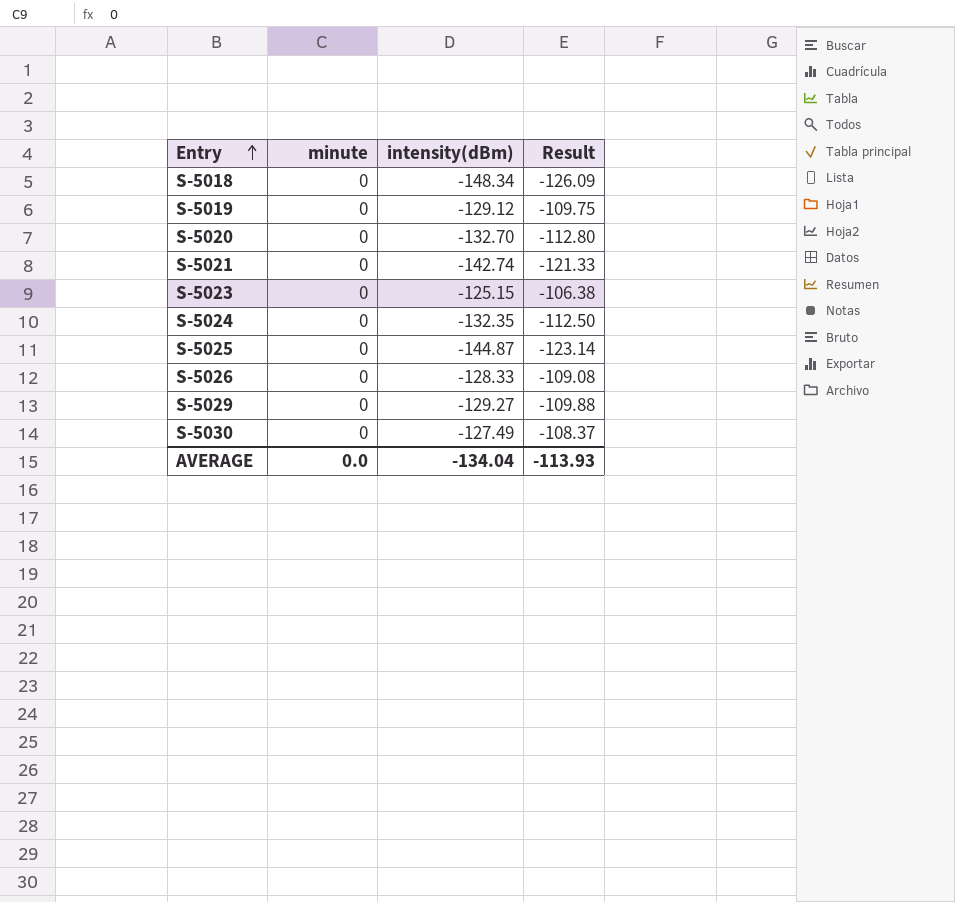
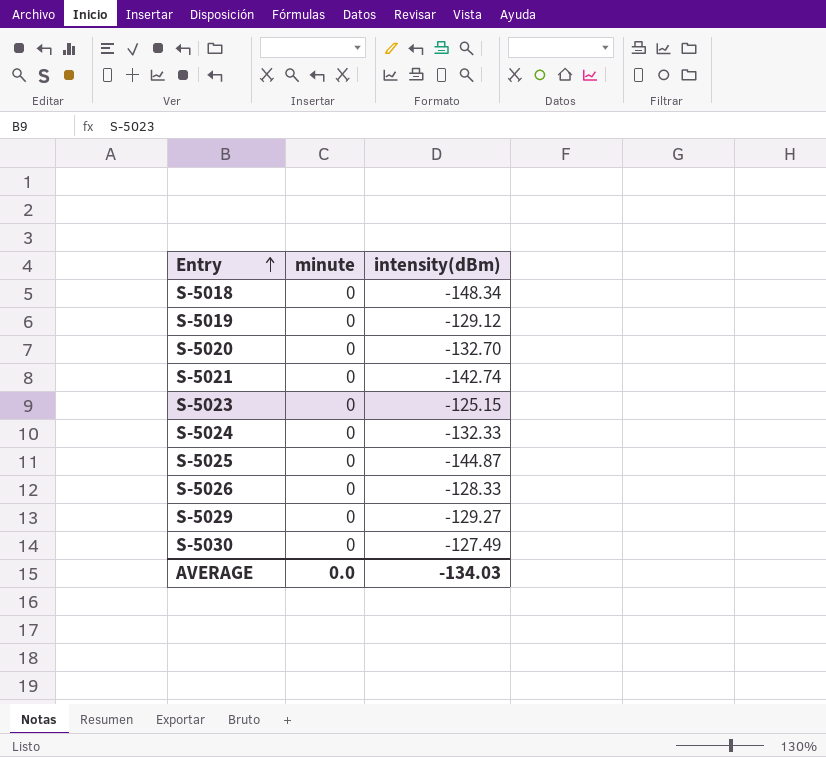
column Result | formula: [intensity(dBm)] * 0.85 -> none
S-5024 | intensity(dBm): -132.35 -> -132.33
AVERAGE | intensity(dBm): -134.04 -> -134.03

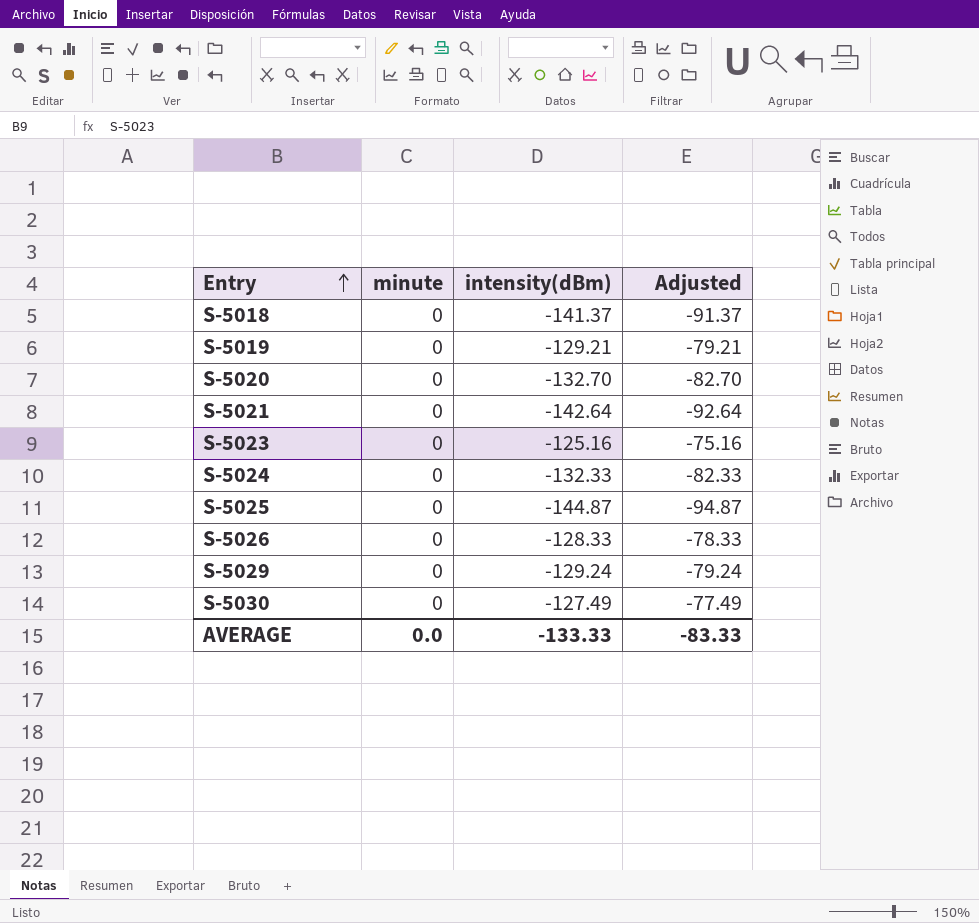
column Adjusted | formula: none -> [intensity(dBm)] + 50
S-5018 | intensity(dBm): -148.34 -> -141.37
S-5019 | intensity(dBm): -129.12 -> -129.21
S-5021 | intensity(dBm): -142.74 -> -142.64
S-5023 | intensity(dBm): -125.15 -> -125.16
S-5029 | intensity(dBm): -129.27 -> -129.24
AVERAGE | intensity(dBm): -134.03 -> -133.33

